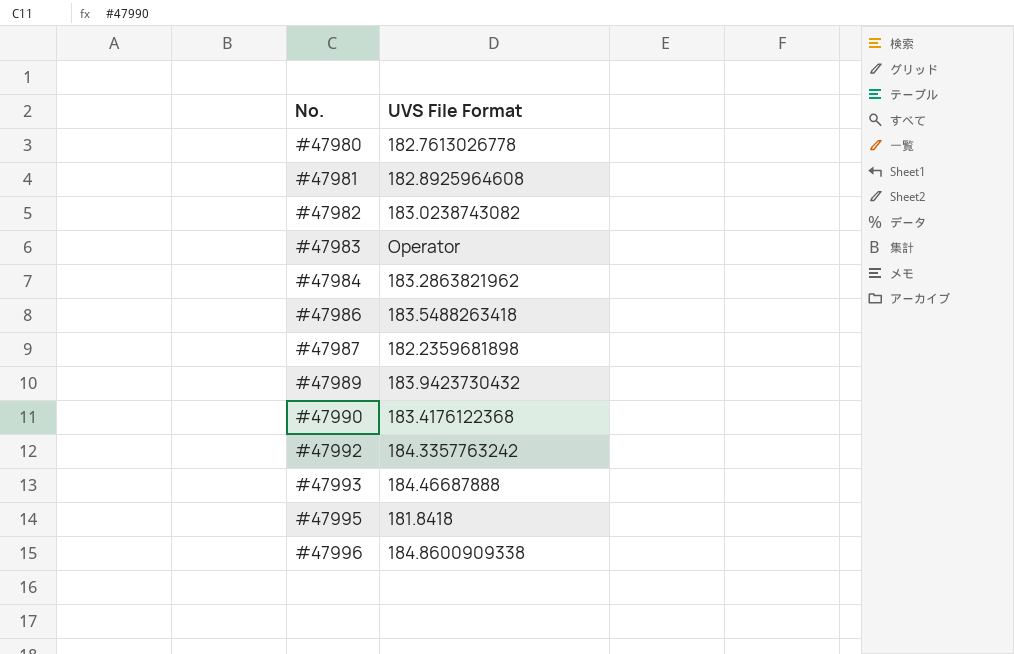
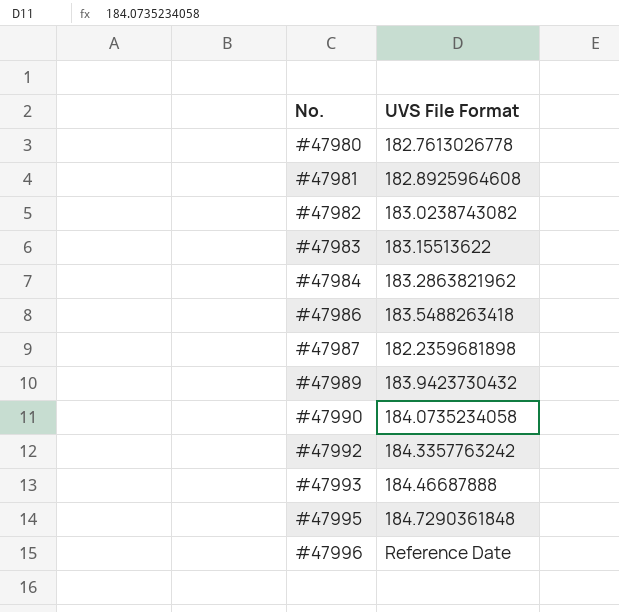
#47983 | UVS File Format: Operator -> 183.15513622
#47990 | UVS File Format: 183.4176122368 -> 184.0735234058
#47995 | UVS File Format: 181.8418 -> 184.7290361848
#47996 | UVS File Format: 184.8600909338 -> Reference Date

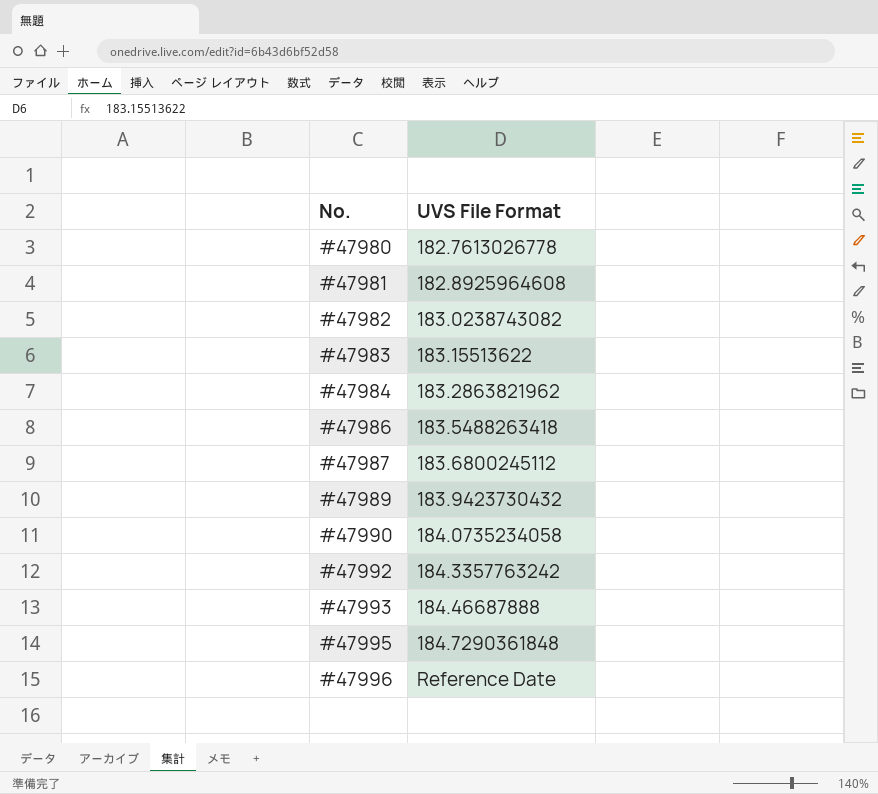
#47987 | UVS File Format: 182.2359681898 -> 183.6800245112

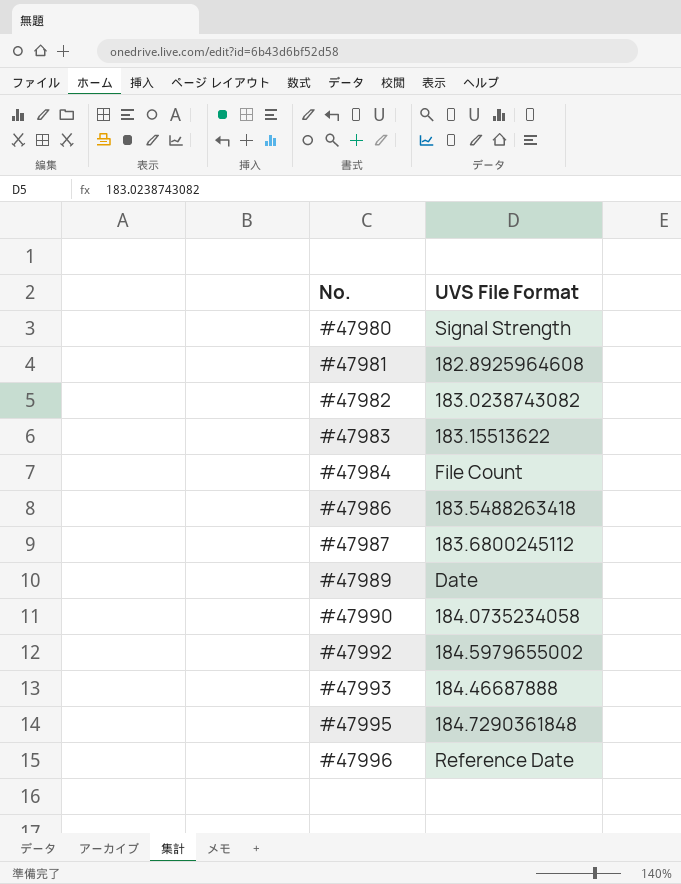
#47980 | UVS File Format: 182.7613026778 -> Signal Strength
#47984 | UVS File Format: 183.2863821962 -> File Count
#47989 | UVS File Format: 183.9423730432 -> Date
#47992 | UVS File Format: 184.3357763242 -> 184.5979655002

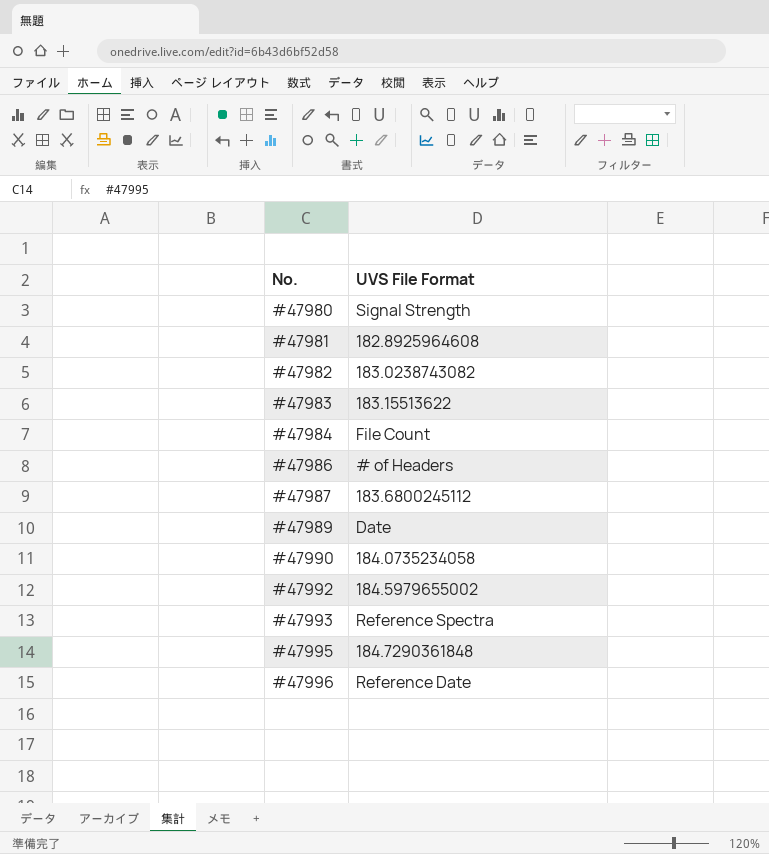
#47986 | UVS File Format: 183.5488263418 -> # of Headers
#47993 | UVS File Format: 184.46687888 -> Reference Spectra

